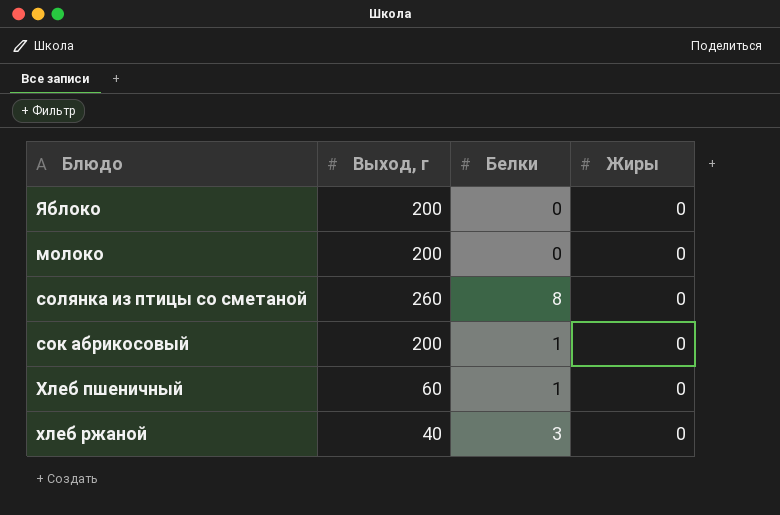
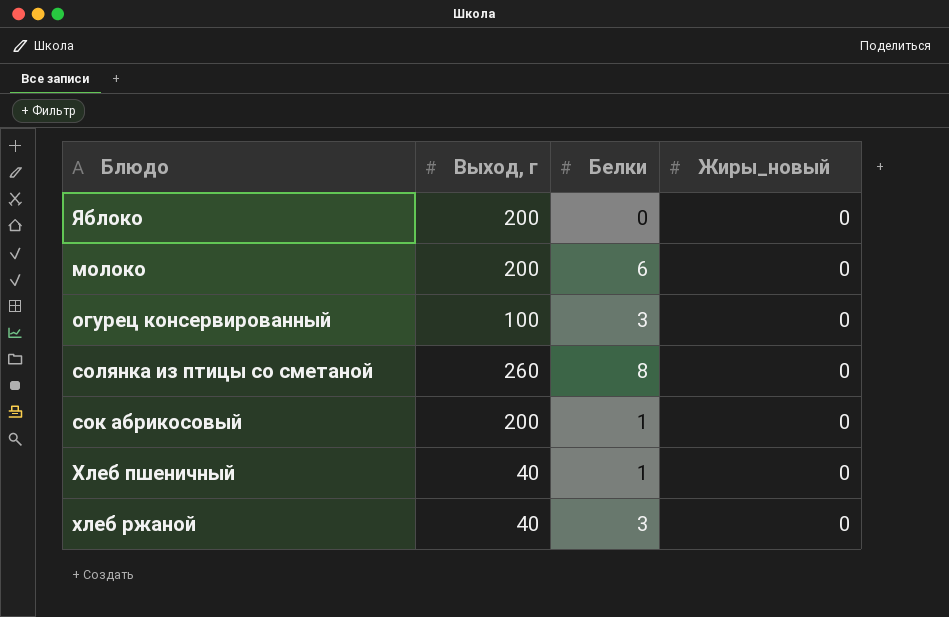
column name: Жиры -> Жиры_новый
молоко | Белки: 0 -> 6
row огурец консервированный: none -> 100 | 3 | 0
Хлеб пшеничный | Выход, г: 60 -> 40

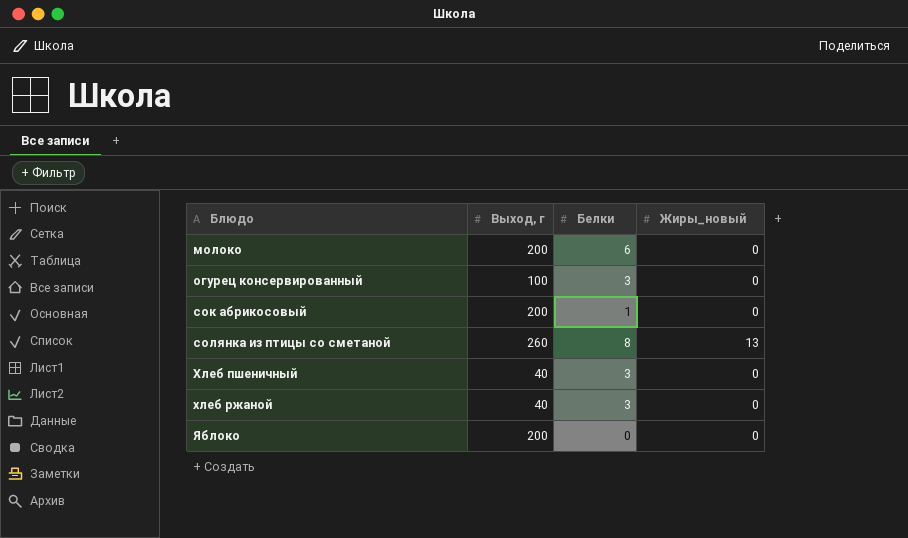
row order: none -> Блюдо ascending
солянка из птицы со сметаной | Жиры_новый: 0 -> 13
Хлеб пшеничный | Белки: 1 -> 3

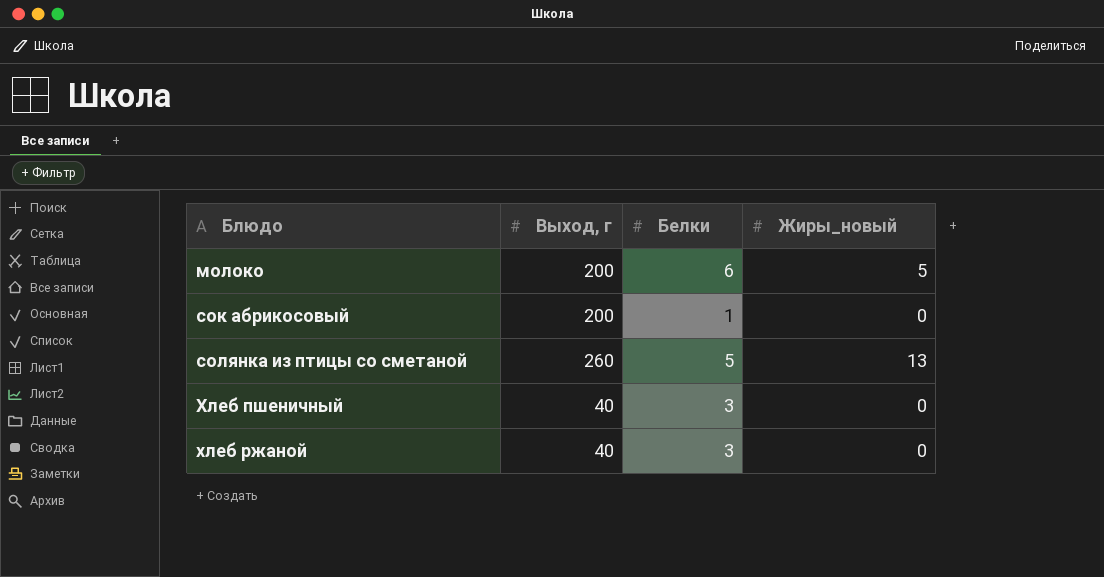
row огурец консервированный: 100 | 3 | 0 -> none
row Яблоко: 200 | 0 | 0 -> none
молоко | Жиры_новый: 0 -> 5
солянка из птицы со сметаной | Белки: 8 -> 5

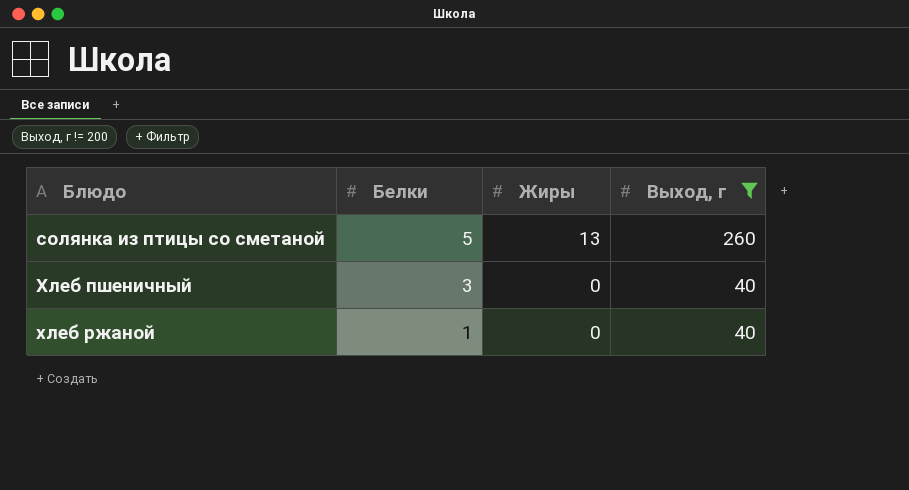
filter: none -> Выход, г != 200
column name: Жиры_новый -> Жиры
column Выход, г | position: 2 -> 4
хлеб ржаной | Белки: 3 -> 1

